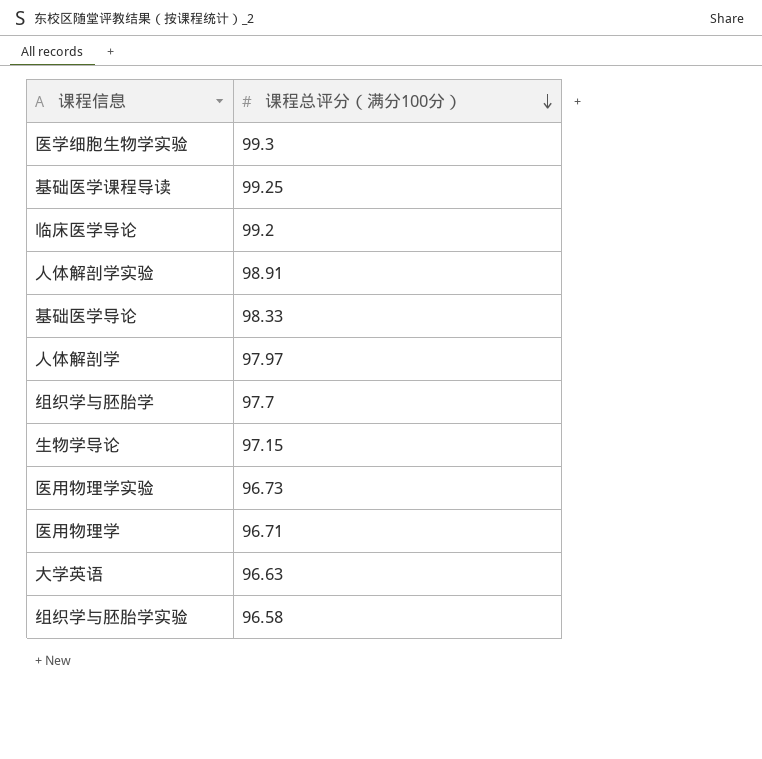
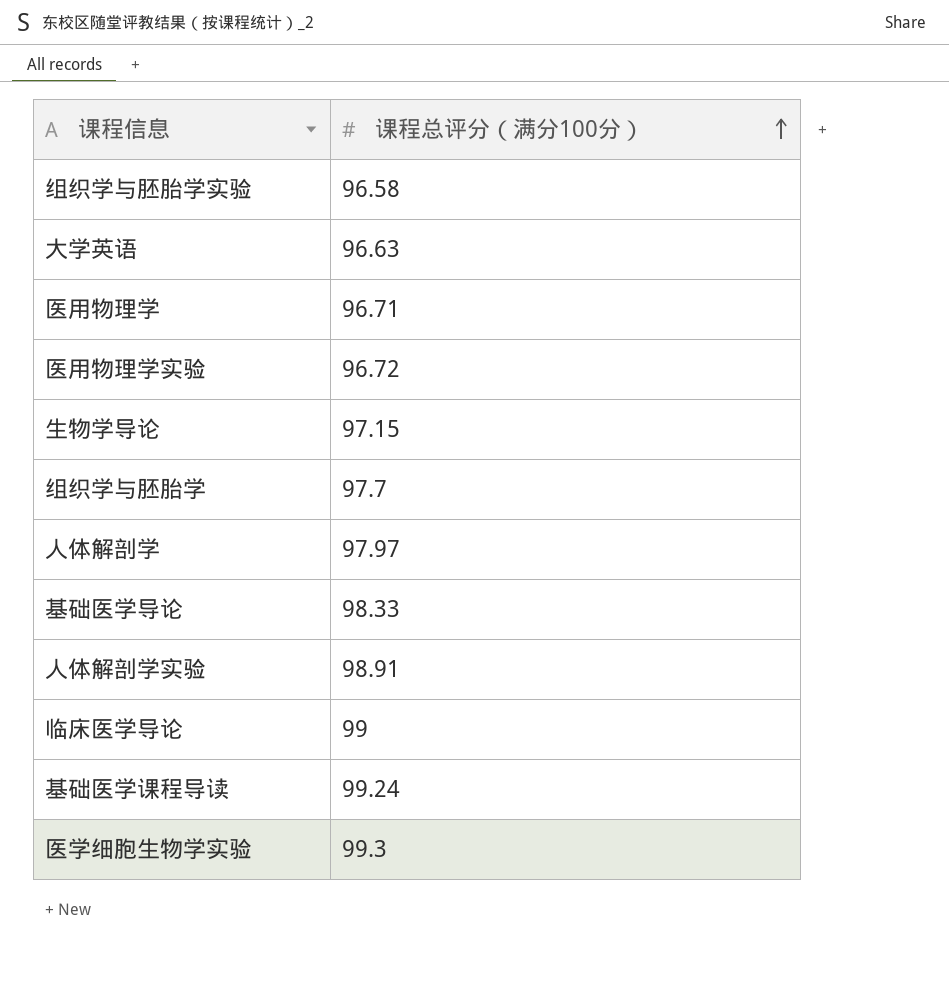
row order: 课程总评分（满分100分） descending -> 课程总评分（满分100分） ascending
医用物理学实验 | 课程总评分（满分100分）: 96.73 -> 96.72
临床医学导论 | 课程总评分（满分100分）: 99.2 -> 99
基础医学课程导读 | 课程总评分（满分100分）: 99.25 -> 99.24

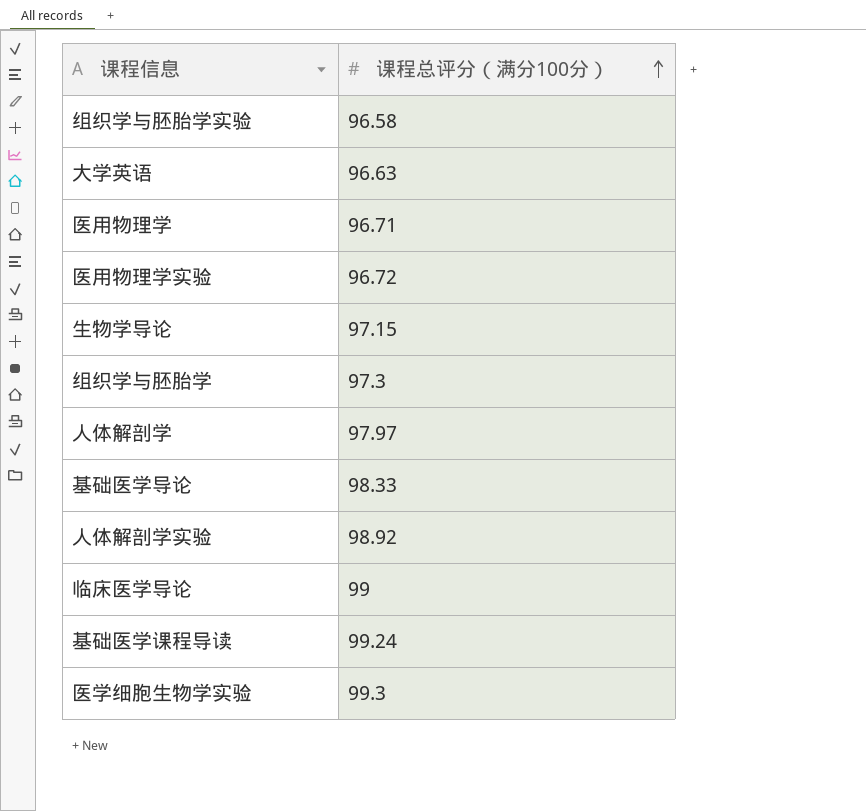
组织学与胚胎学 | 课程总评分（满分100分）: 97.7 -> 97.3
人体解剖学实验 | 课程总评分（满分100分）: 98.91 -> 98.92

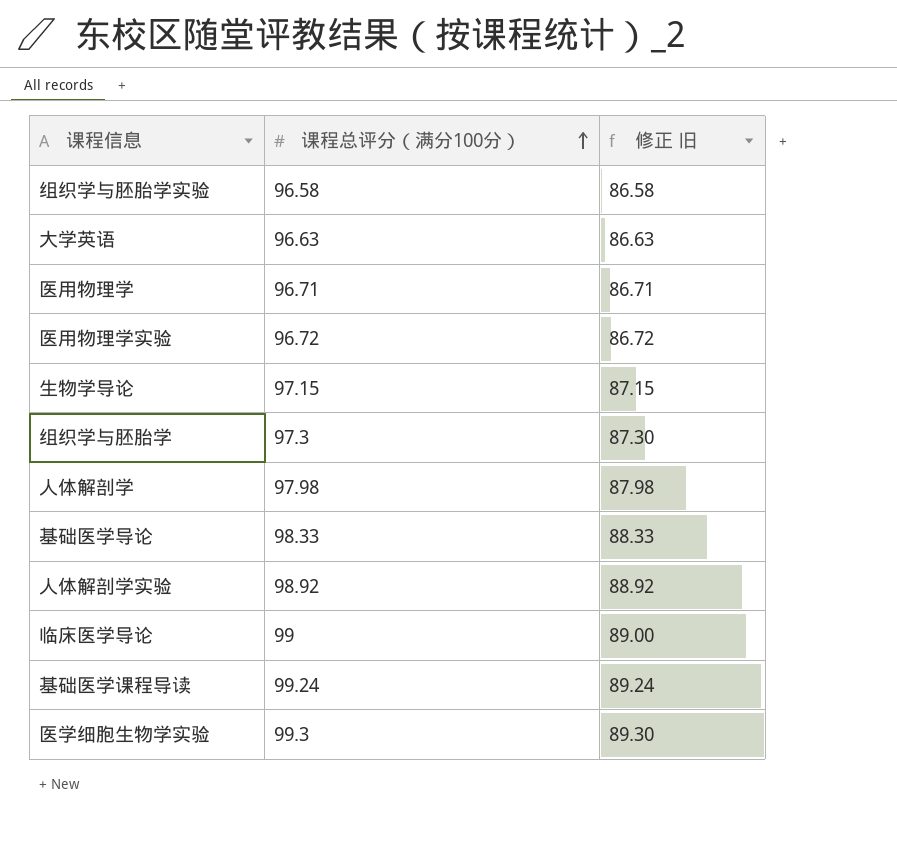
column 修正 旧 | formula: none -> [课程总评分（满分100分）] - 10
人体解剖学 | 课程总评分（满分100分）: 97.97 -> 97.98

